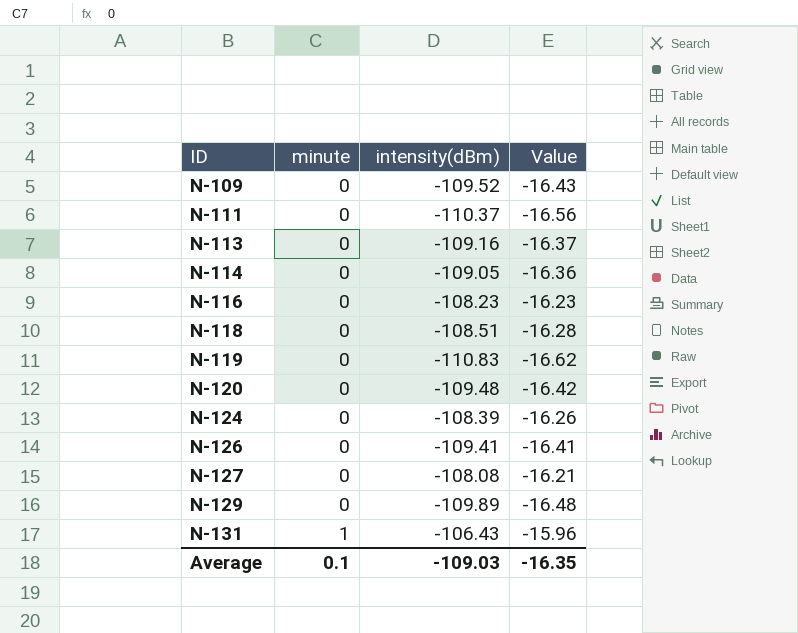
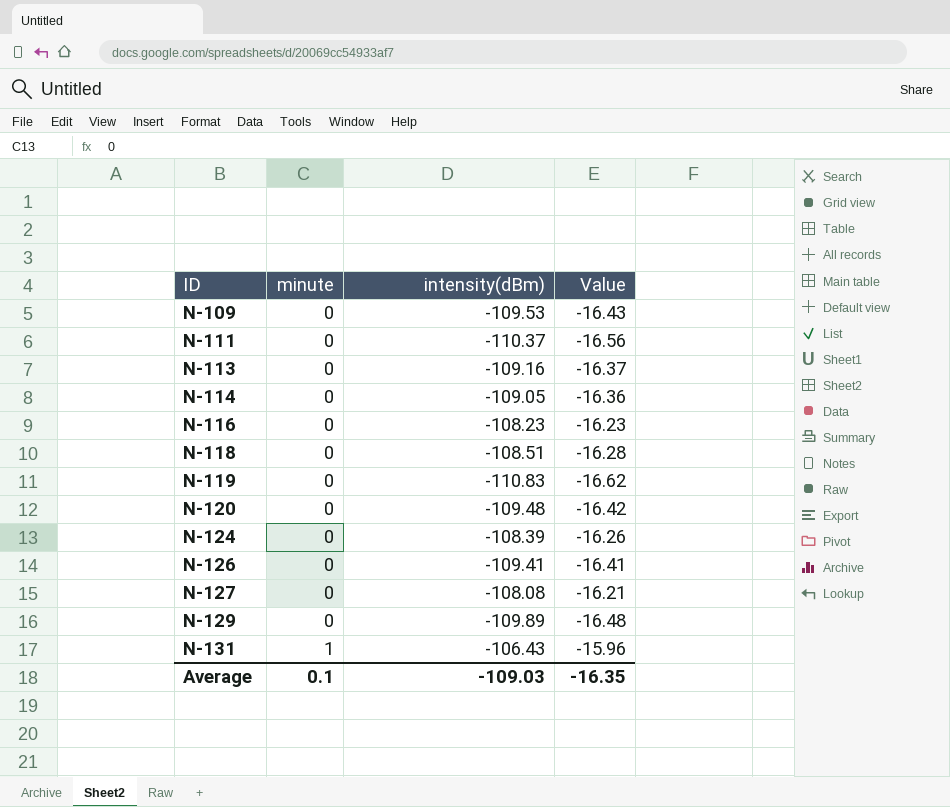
N-109 | intensity(dBm): -109.52 -> -109.53

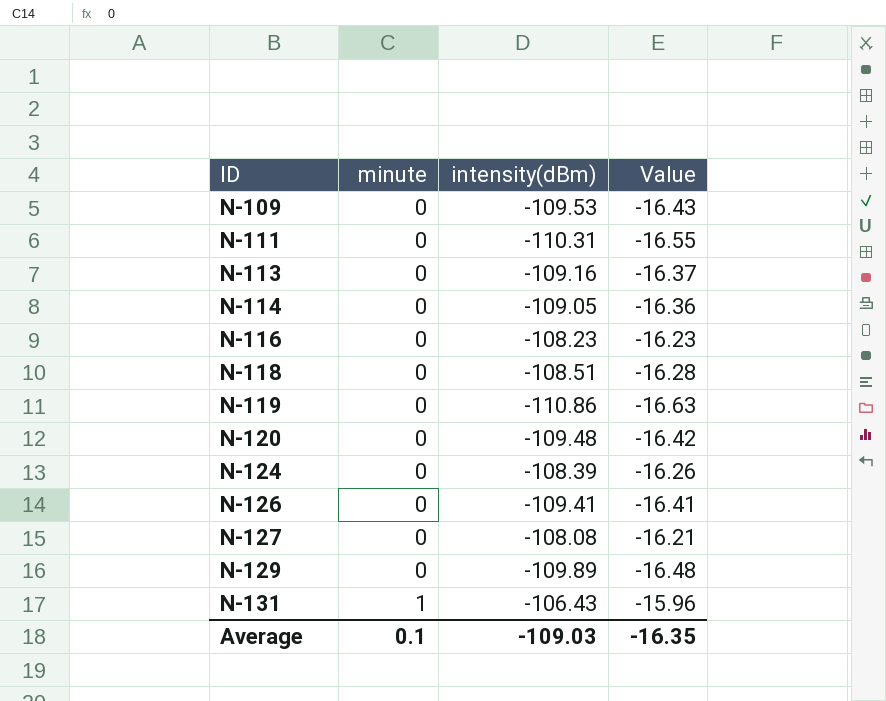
N-111 | intensity(dBm): -110.37 -> -110.31
N-111 | Value: -16.56 -> -16.55
N-119 | intensity(dBm): -110.83 -> -110.86
N-119 | Value: -16.62 -> -16.63

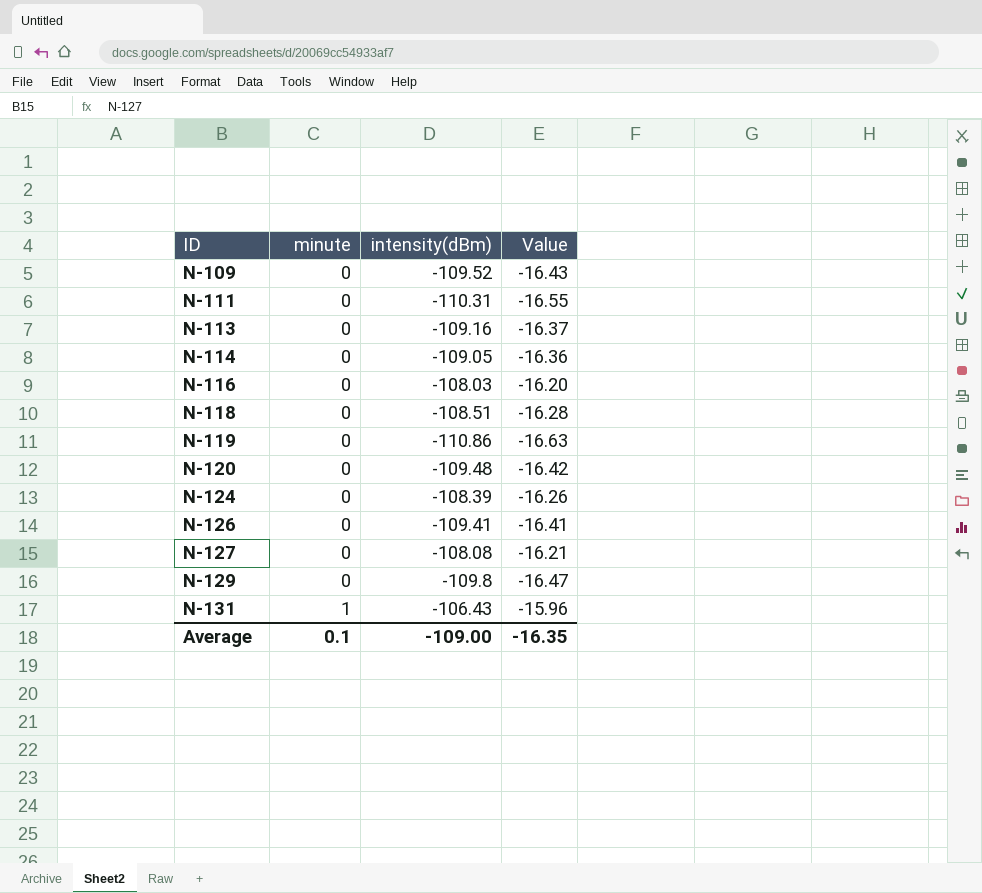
N-109 | intensity(dBm): -109.53 -> -109.52
N-116 | intensity(dBm): -108.23 -> -108.03
N-116 | Value: -16.23 -> -16.20
N-129 | intensity(dBm): -109.89 -> -109.8
N-129 | Value: -16.48 -> -16.47
Average | intensity(dBm): -109.03 -> -109.00

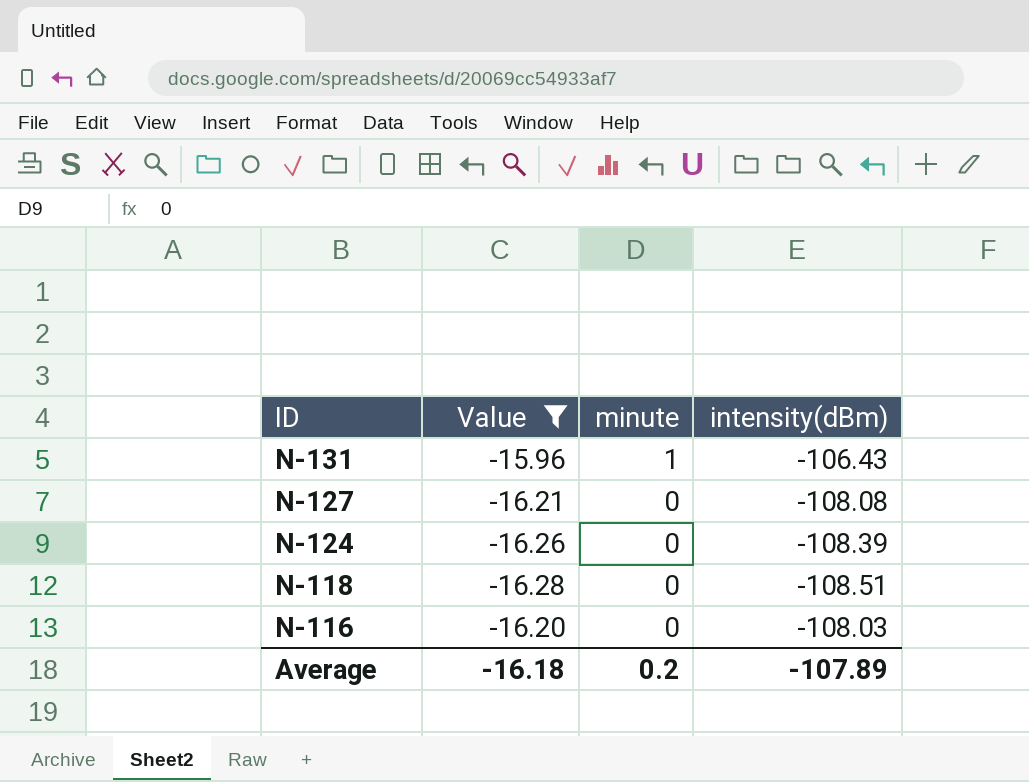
filter: none -> Value >= -16.28
row order: ID ascending -> ID descending
column Value | position: 4 -> 2
Average | Value: -16.35 -> -16.18
Average | minute: 0.1 -> 0.2
Average | intensity(dBm): -109.00 -> -107.89

